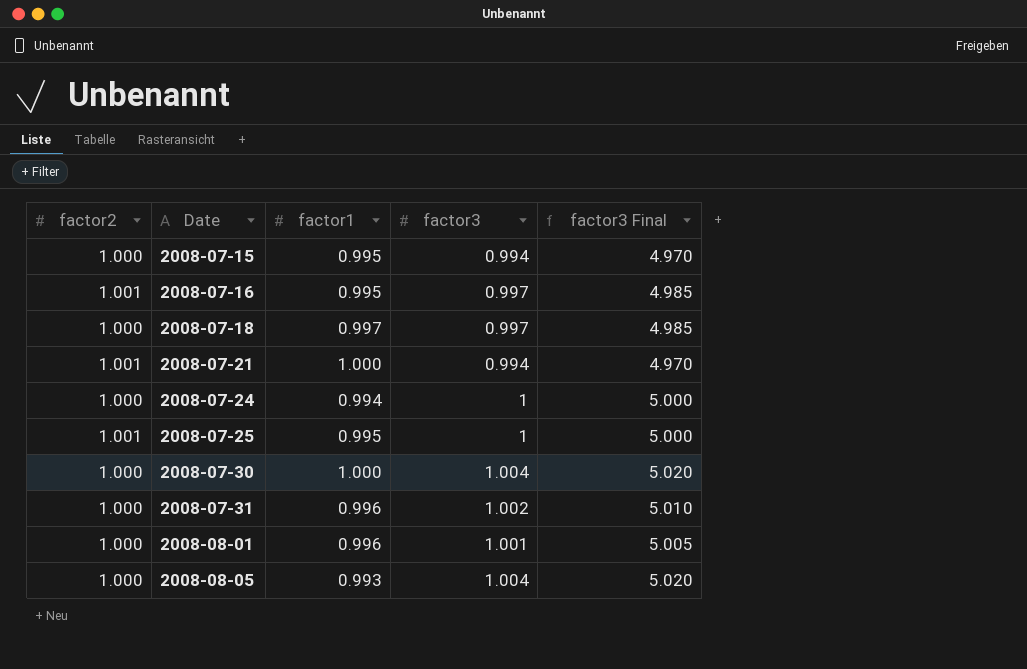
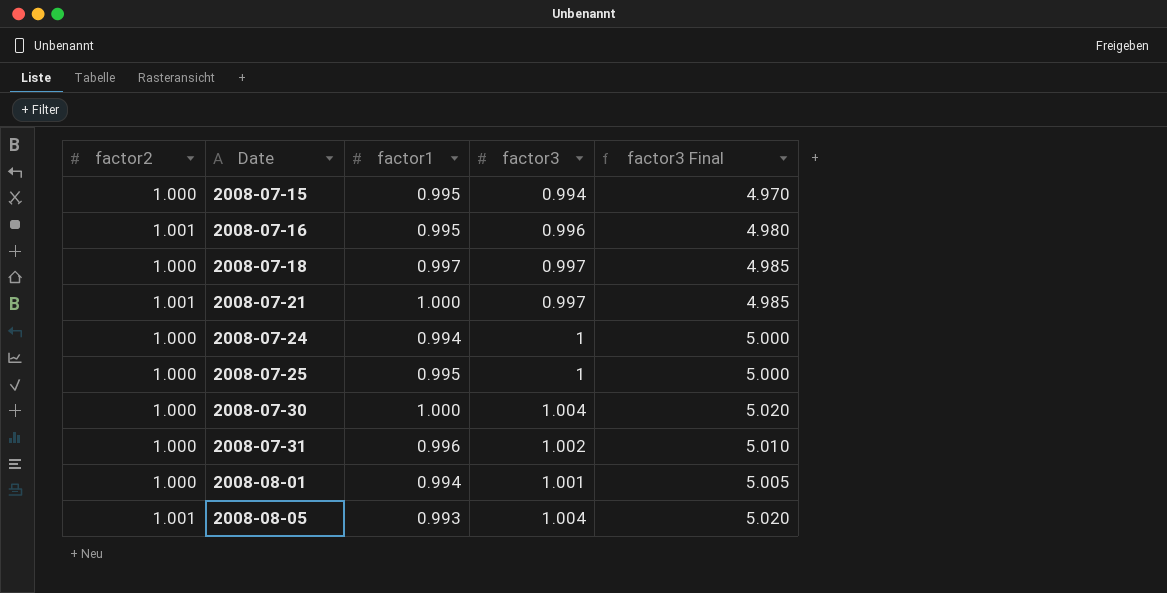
2008-07-16 | factor3: 0.997 -> 0.996
2008-07-16 | factor3 Final: 4.985 -> 4.980
2008-07-21 | factor3: 0.994 -> 0.997
2008-07-21 | factor3 Final: 4.970 -> 4.985
2008-07-25 | factor2: 1.001 -> 1.000
2008-08-01 | factor1: 0.996 -> 0.994
2008-08-05 | factor2: 1.000 -> 1.001

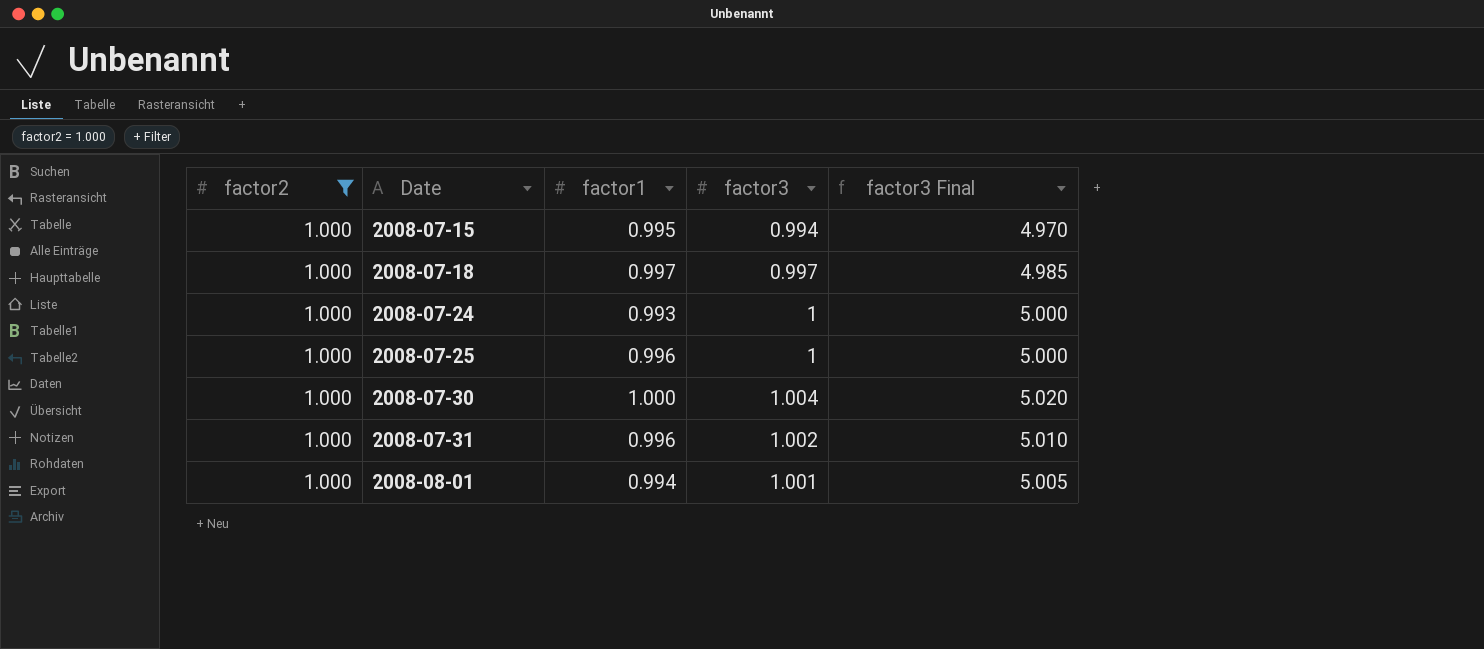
filter: none -> factor2 = 1.000
2008-07-24 | factor1: 0.994 -> 0.993
2008-07-25 | factor1: 0.995 -> 0.996

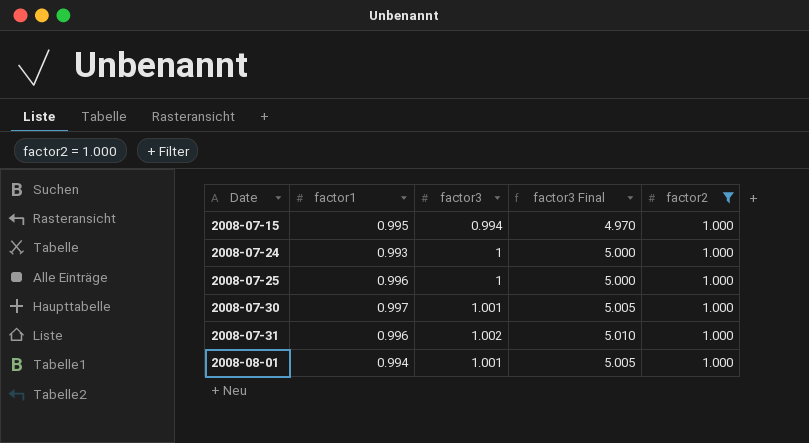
column factor2 | position: 1 -> 5
row 2008-07-18: 1.000 | 0.997 | 0.997 | 4.985 -> none
2008-07-30 | factor1: 1.000 -> 0.997
2008-07-30 | factor3: 1.004 -> 1.001
2008-07-30 | factor3 Final: 5.020 -> 5.005

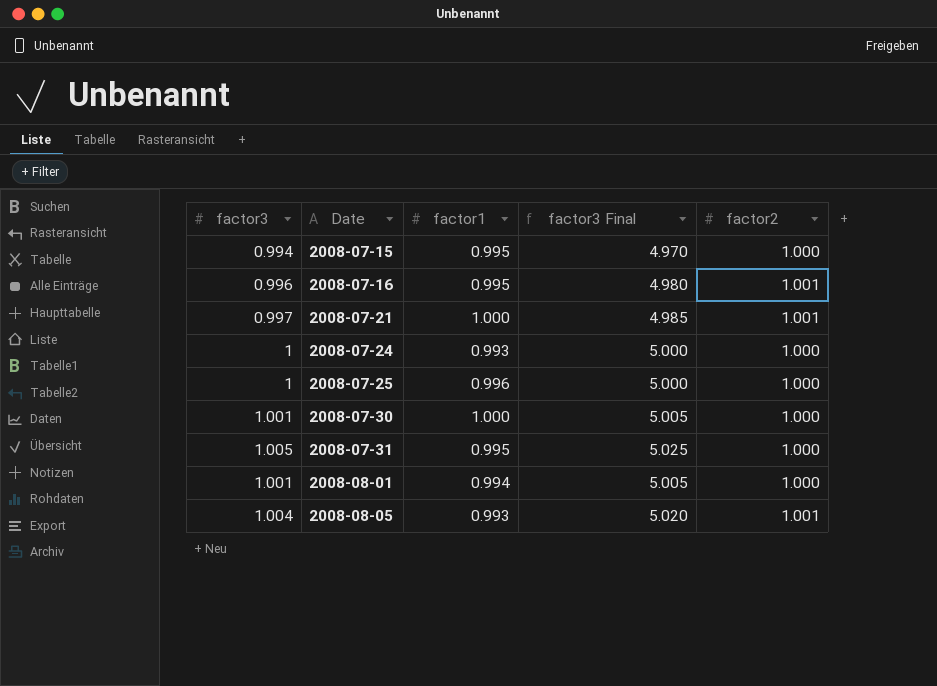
filter: factor2 = 1.000 -> none
column factor3 | position: 3 -> 1
2008-07-30 | factor1: 0.997 -> 1.000
2008-07-31 | factor3: 1.002 -> 1.005
2008-07-31 | factor1: 0.996 -> 0.995
2008-07-31 | factor3 Final: 5.010 -> 5.025

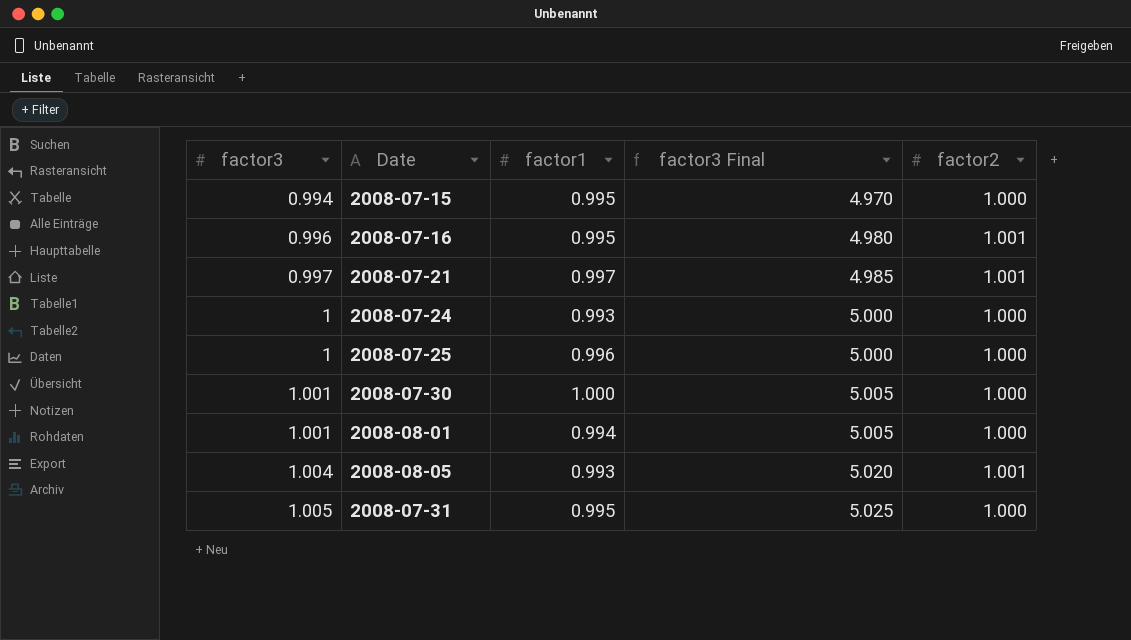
row order: Date ascending -> factor3 ascending
2008-07-21 | factor1: 1.000 -> 0.997

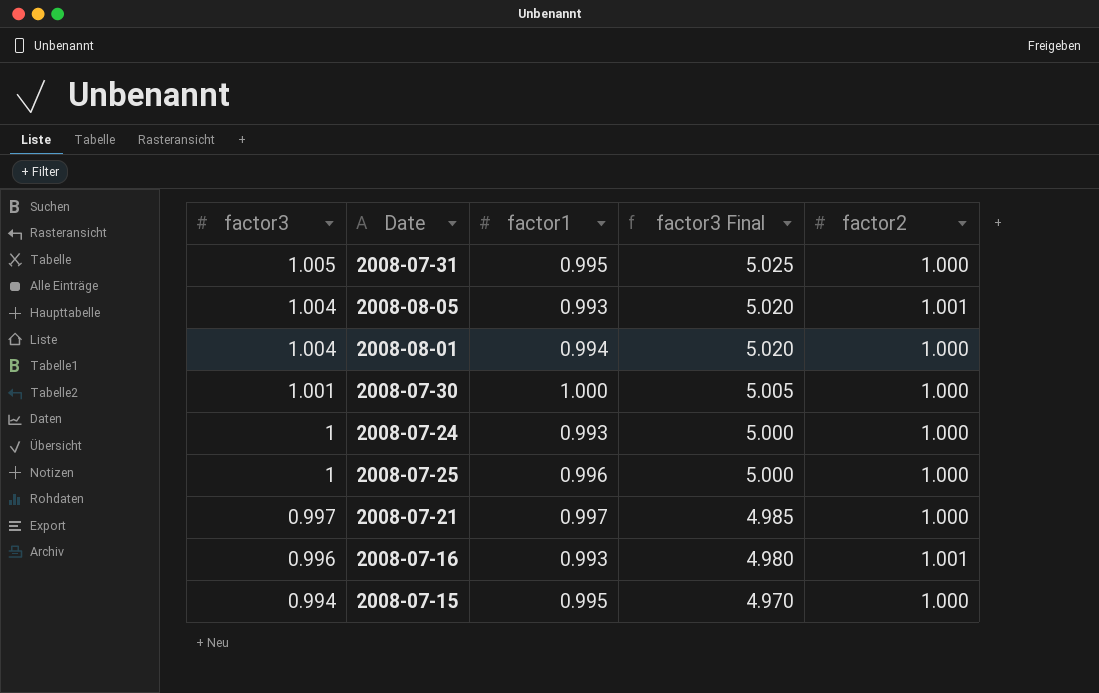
row order: factor3 ascending -> factor3 descending
2008-08-01 | factor3: 1.001 -> 1.004
2008-08-01 | factor3 Final: 5.005 -> 5.020
2008-07-21 | factor2: 1.001 -> 1.000
2008-07-16 | factor1: 0.995 -> 0.993

